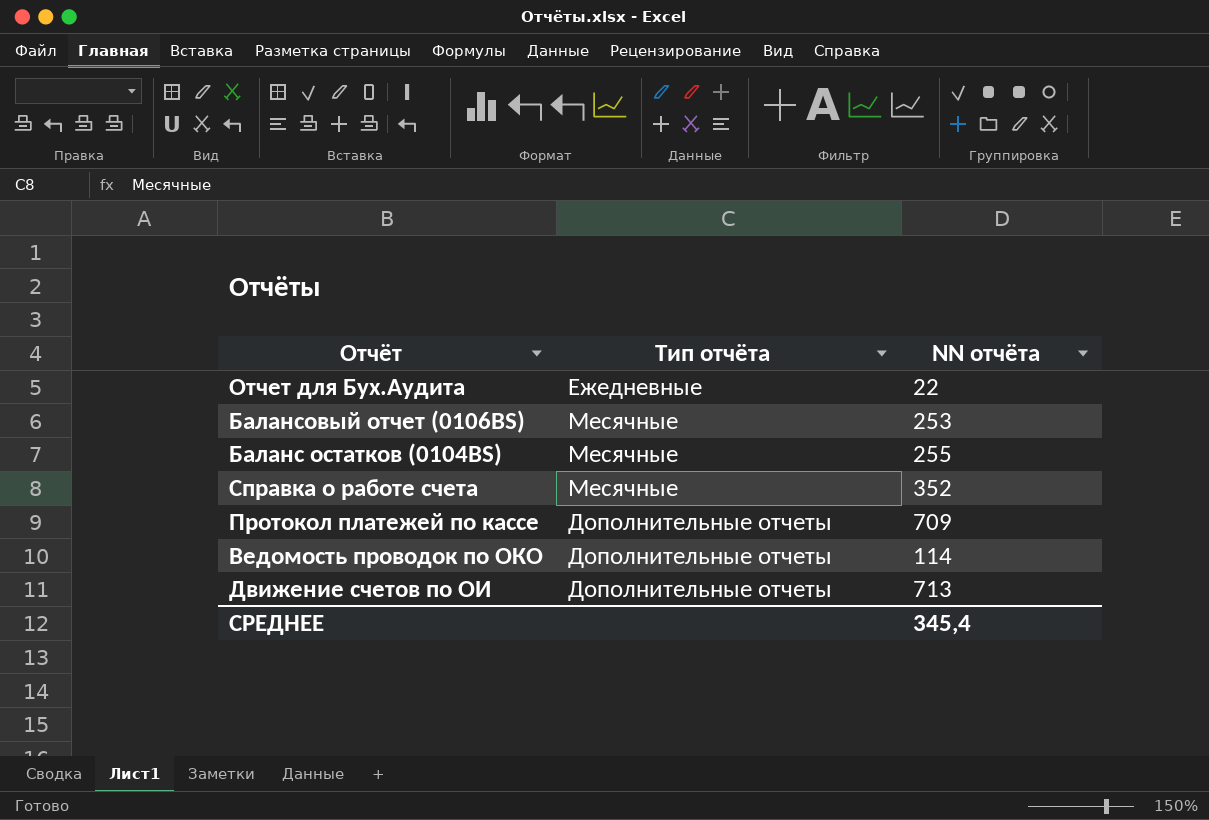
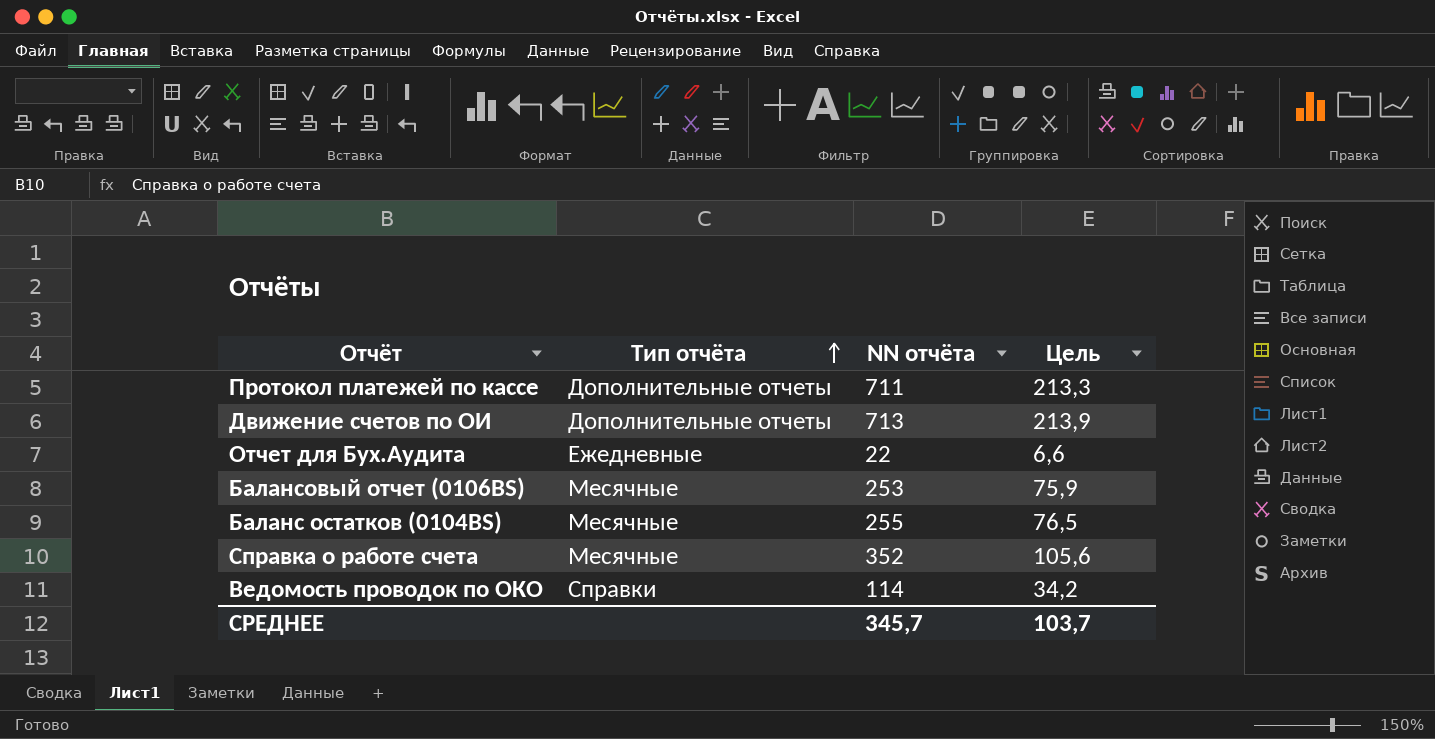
row order: none -> Тип отчёта ascending
column Цель | formula: none -> [NN отчёта] * 0,3
Протокол платежей по кассе | NN отчёта: 709 -> 711
Ведомость проводок по ОКО | Тип отчёта: Дополнительные отчеты -> Справки
СРЕДНЕЕ | NN отчёта: 345,4 -> 345,7

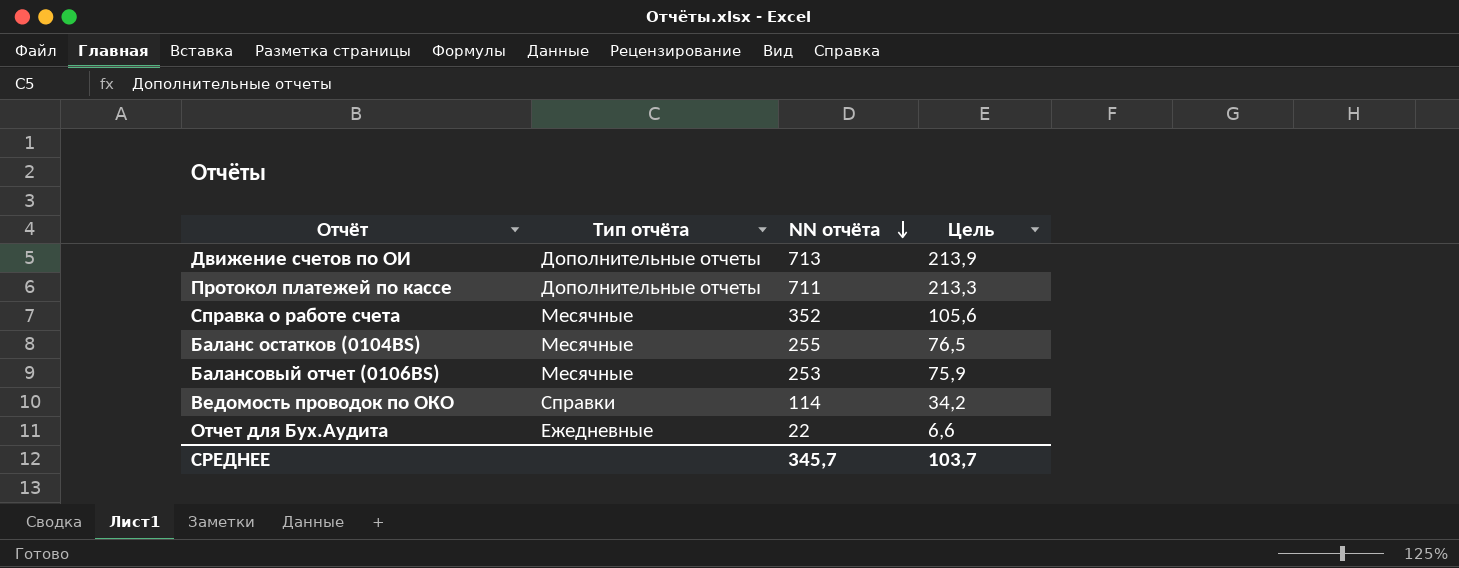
row order: Тип отчёта ascending -> NN отчёта descending

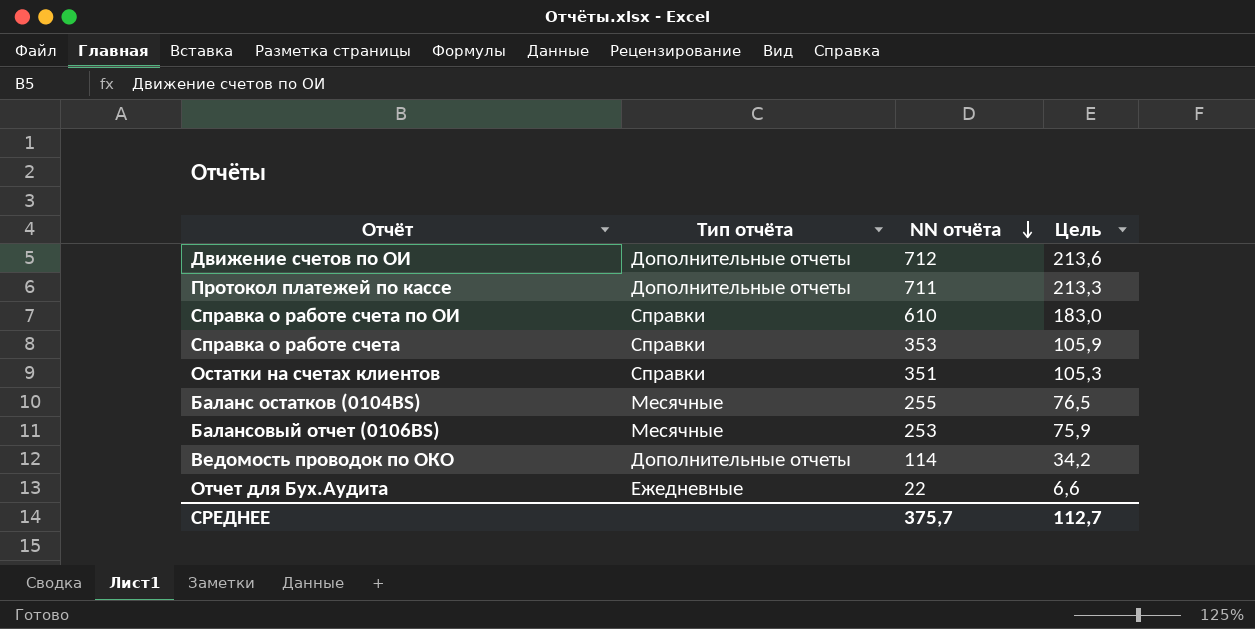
Движение счетов по ОИ | NN отчёта: 713 -> 712
Движение счетов по ОИ | Цель: 213,9 -> 213,6
row Справка о работе счета по ОИ: none -> Справки | 610 | 183,0
Справка о работе счета | Тип отчёта: Месячные -> Справки
Справка о работе счета | NN отчёта: 352 -> 353
Справка о работе счета | Цель: 105,6 -> 105,9
row Остатки на счетах клиентов: none -> Справки | 351 | 105,3
Ведомость проводок по ОКО | Тип отчёта: Справки -> Дополнительные отчеты
СРЕДНЕЕ | NN отчёта: 345,7 -> 375,7
СРЕДНЕЕ | Цель: 103,7 -> 112,7

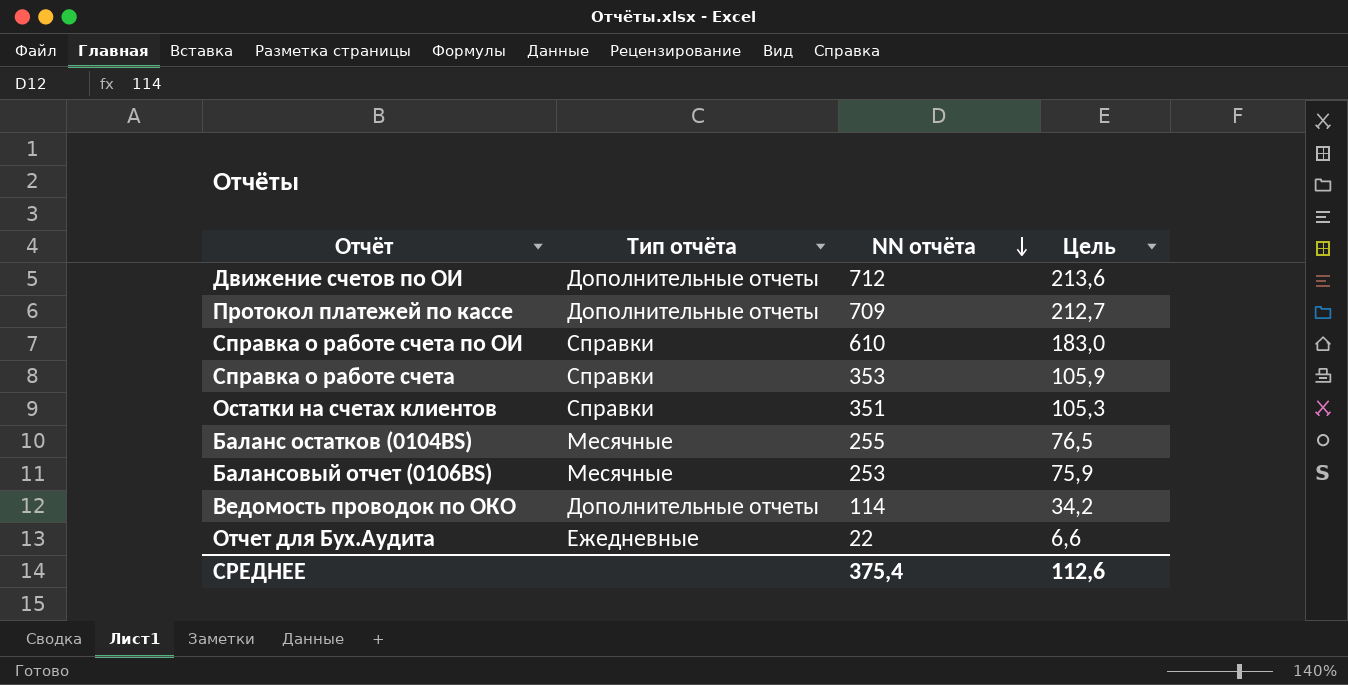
Протокол платежей по кассе | NN отчёта: 711 -> 709
Протокол платежей по кассе | Цель: 213,3 -> 212,7
СРЕДНЕЕ | NN отчёта: 375,7 -> 375,4
СРЕДНЕЕ | Цель: 112,7 -> 112,6

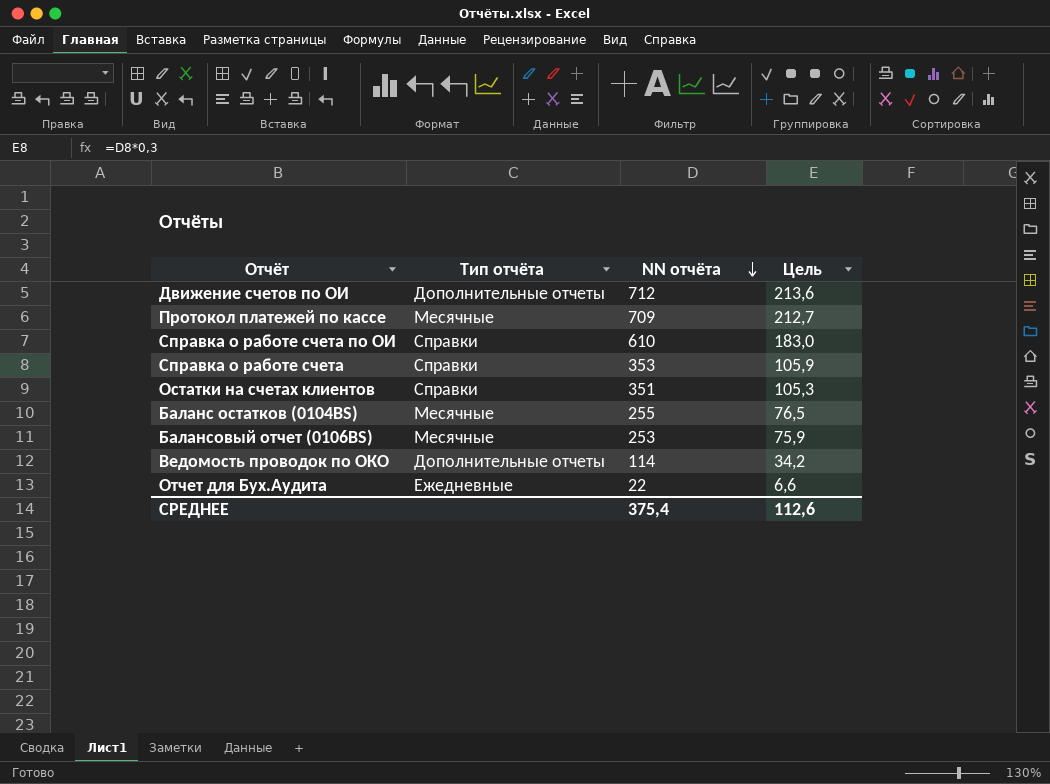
Протокол платежей по кассе | Тип отчёта: Дополнительные отчеты -> Месячные

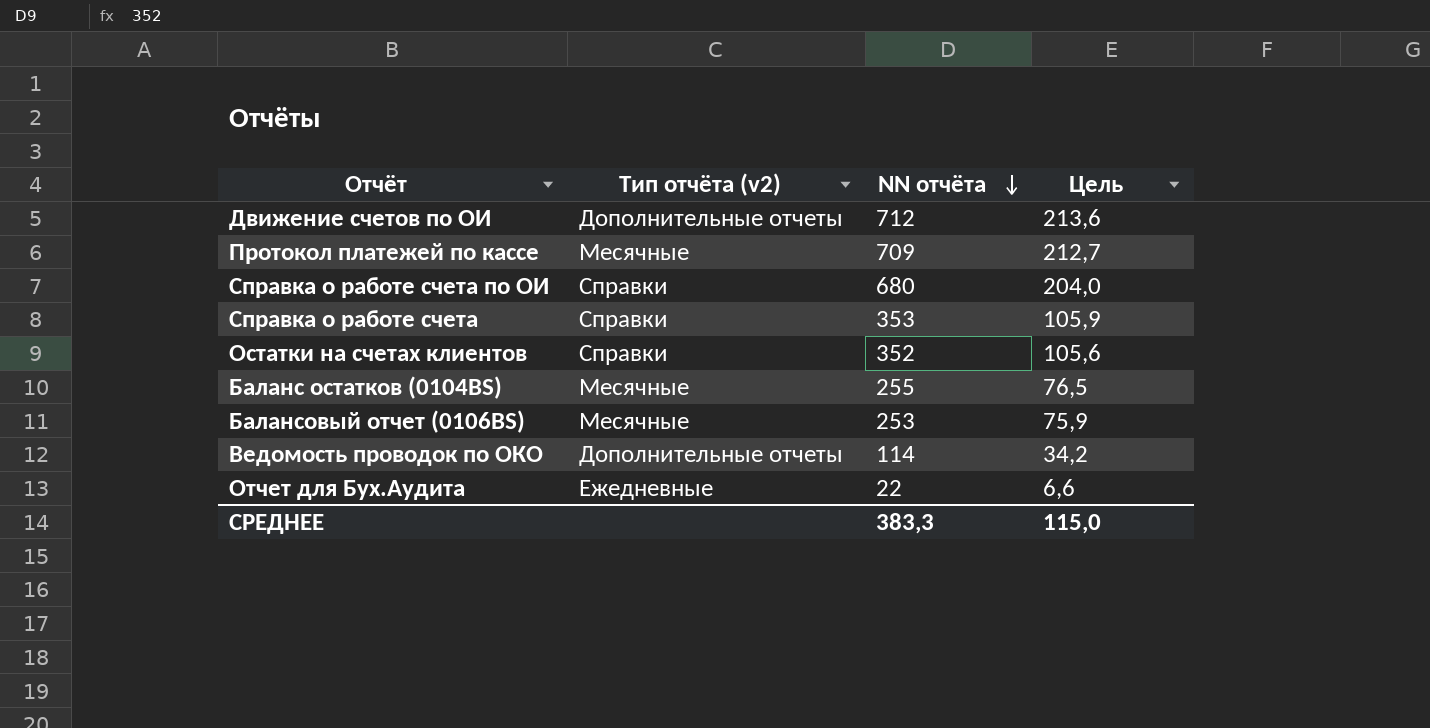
column name: Тип отчёта -> Тип отчёта (v2)
Справка о работе счета по ОИ | NN отчёта: 610 -> 680
Справка о работе счета по ОИ | Цель: 183,0 -> 204,0
Остатки на счетах клиентов | NN отчёта: 351 -> 352
Остатки на счетах клиентов | Цель: 105,3 -> 105,6
СРЕДНЕЕ | NN отчёта: 375,4 -> 383,3
СРЕДНЕЕ | Цель: 112,6 -> 115,0

